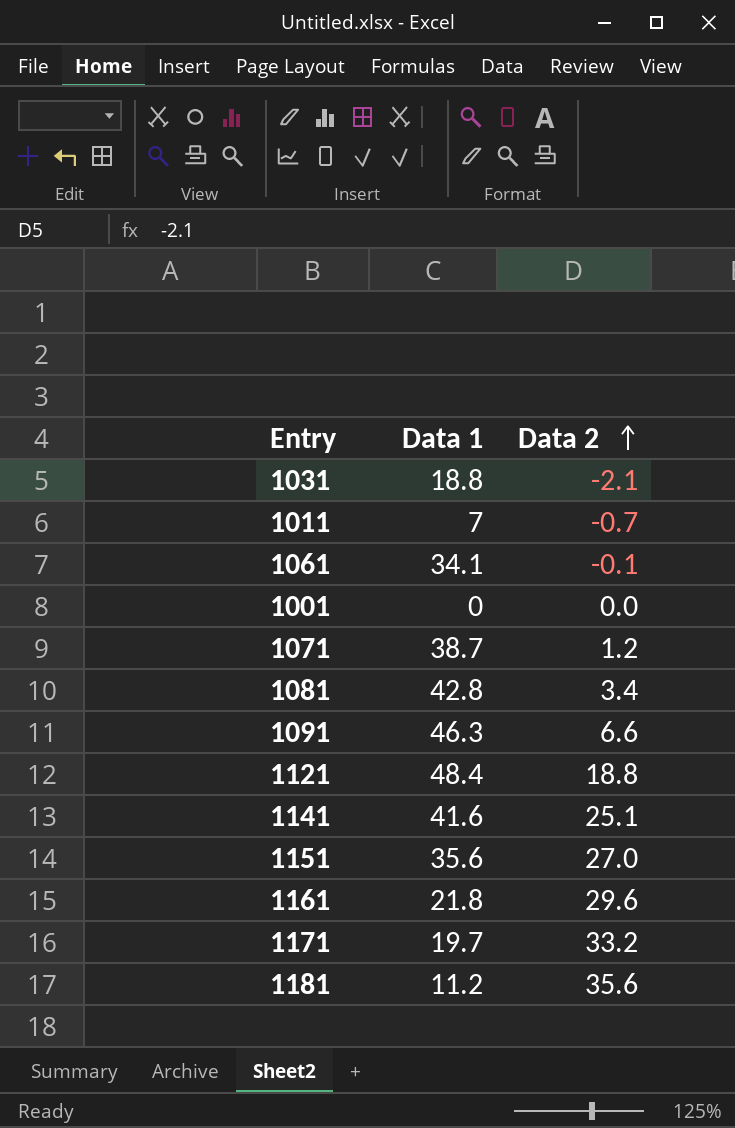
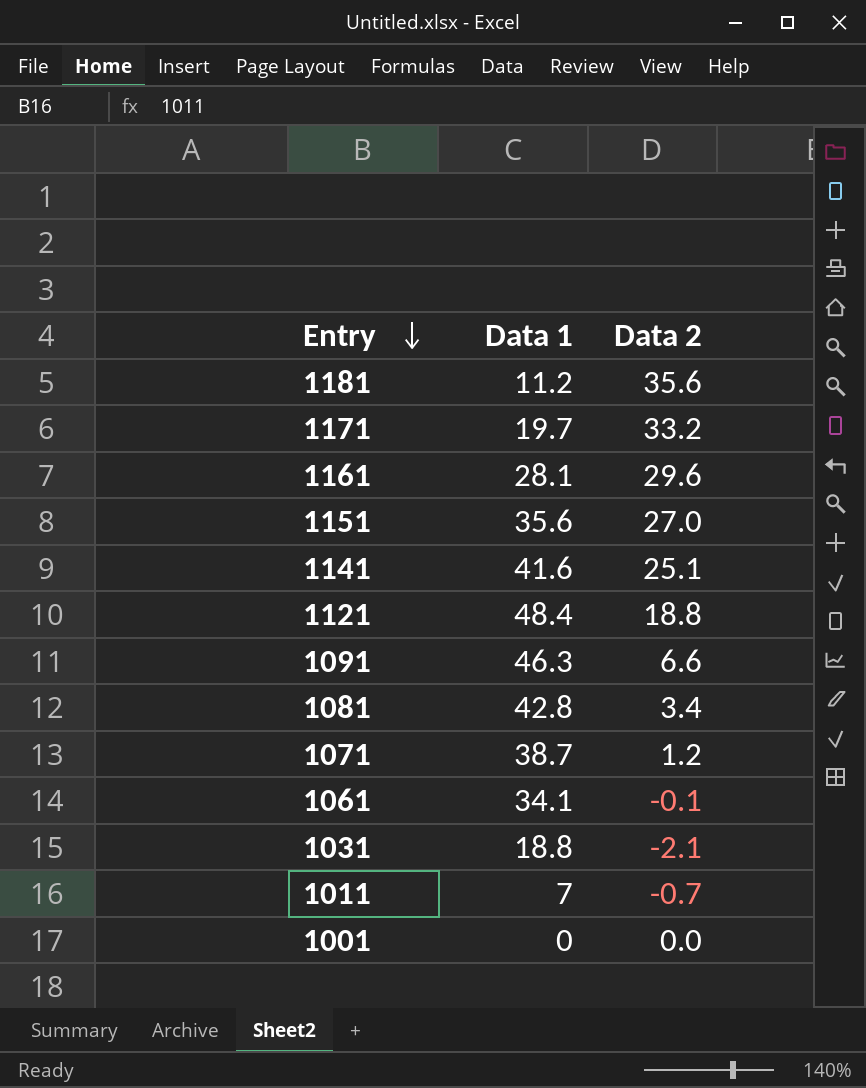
row order: Data 2 ascending -> Entry descending
1161 | Data 1: 21.8 -> 28.1

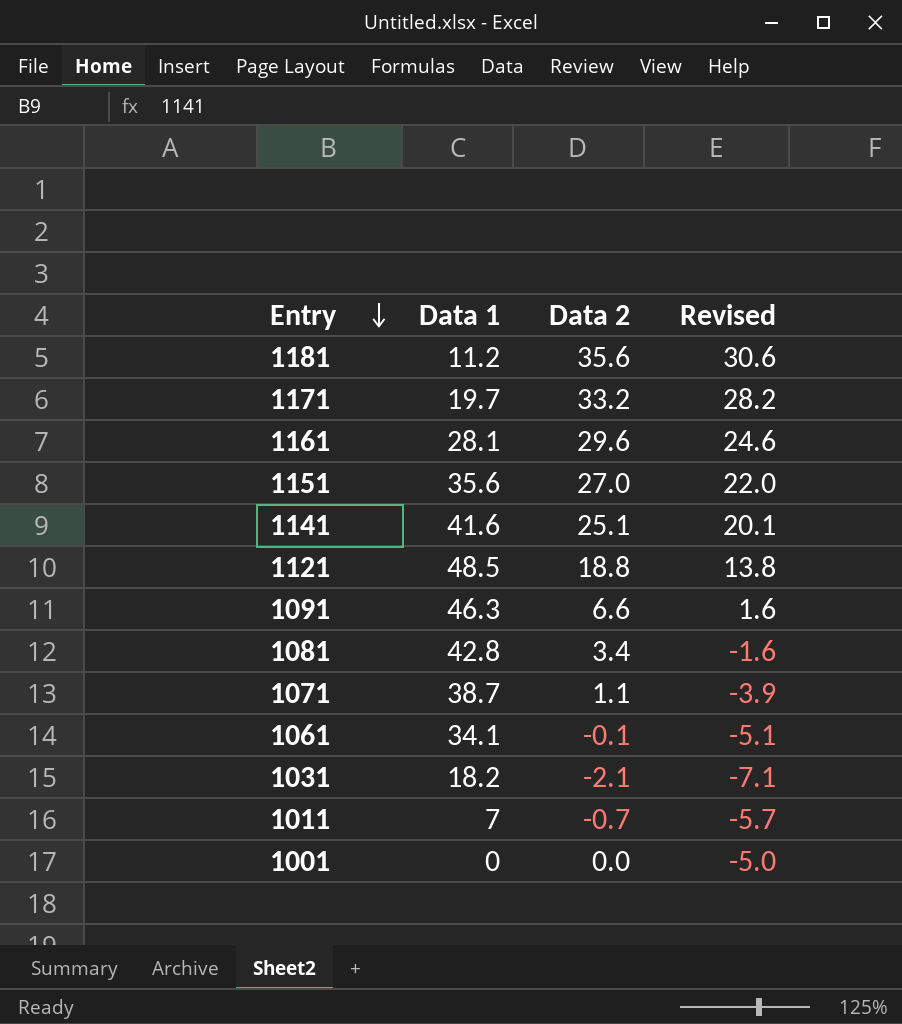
column Revised | formula: none -> [Data 2] - 5
1121 | Data 1: 48.4 -> 48.5
1071 | Data 2: 1.2 -> 1.1
1031 | Data 1: 18.8 -> 18.2

